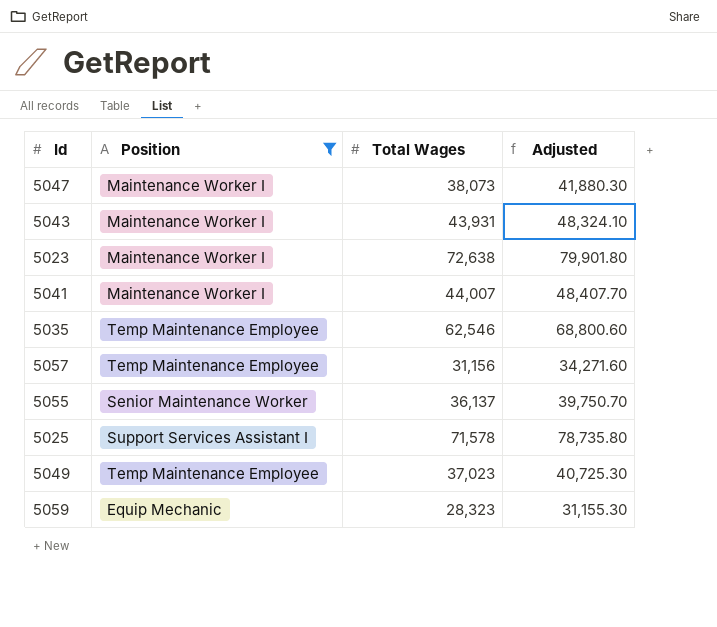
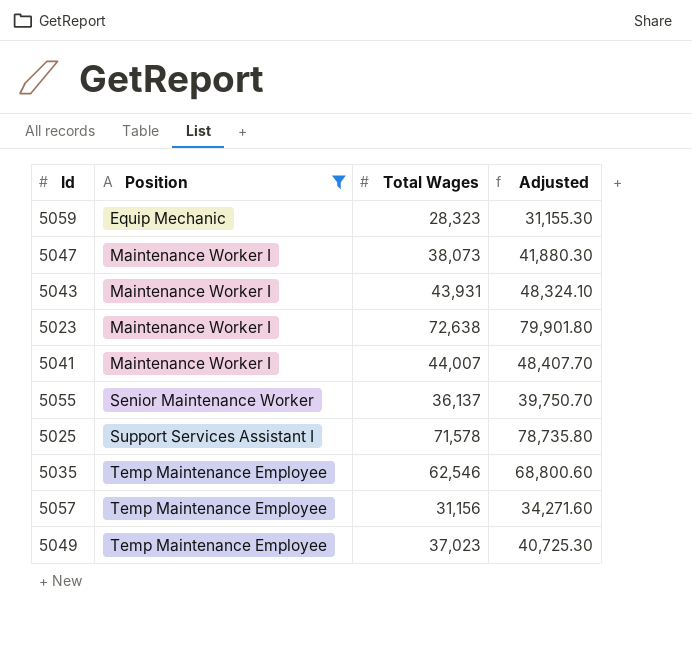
row order: none -> Position ascending

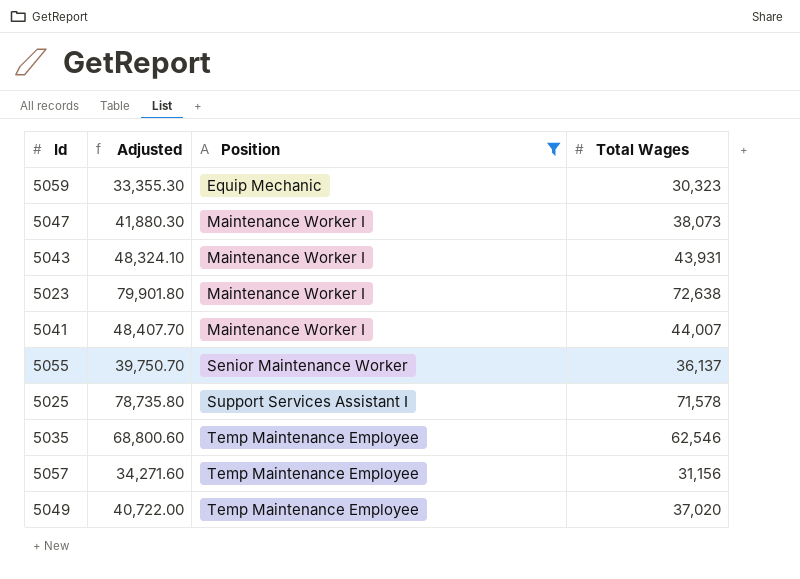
column Adjusted | position: 4 -> 2
5059 | Adjusted: 31,155.30 -> 33,355.30
5059 | Total Wages: 28,323 -> 30,323
5049 | Adjusted: 40,725.30 -> 40,722.00
5049 | Total Wages: 37,023 -> 37,020

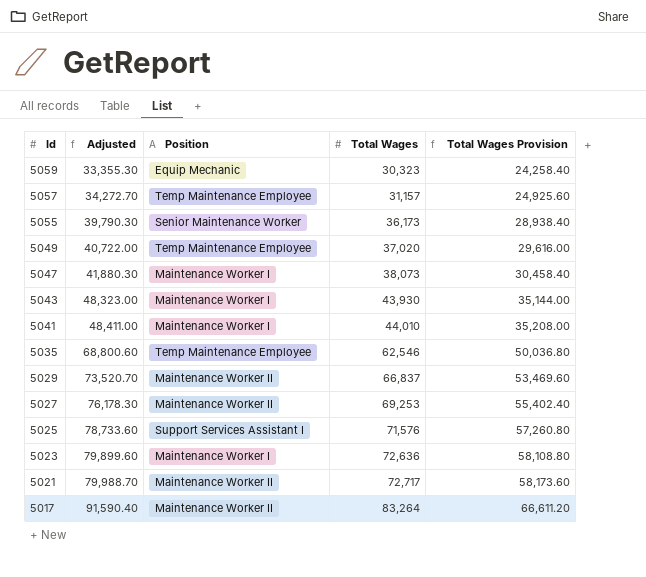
filter: Position != Maintenance Worker II -> none
row order: Position ascending -> Id descending
column Total Wages Provision | formula: none -> [Total Wages] * 0.8
5057 | Adjusted: 34,271.60 -> 34,272.70
5057 | Total Wages: 31,156 -> 31,157
5055 | Adjusted: 39,750.70 -> 39,790.30
5055 | Total Wages: 36,137 -> 36,173
5043 | Adjusted: 48,324.10 -> 48,323.00
5043 | Total Wages: 43,931 -> 43,930
5041 | Adjusted: 48,407.70 -> 48,411.00
5041 | Total Wages: 44,007 -> 44,010
5025 | Adjusted: 78,735.80 -> 78,733.60
5025 | Total Wages: 71,578 -> 71,576
5023 | Adjusted: 79,901.80 -> 79,899.60
5023 | Total Wages: 72,638 -> 72,636

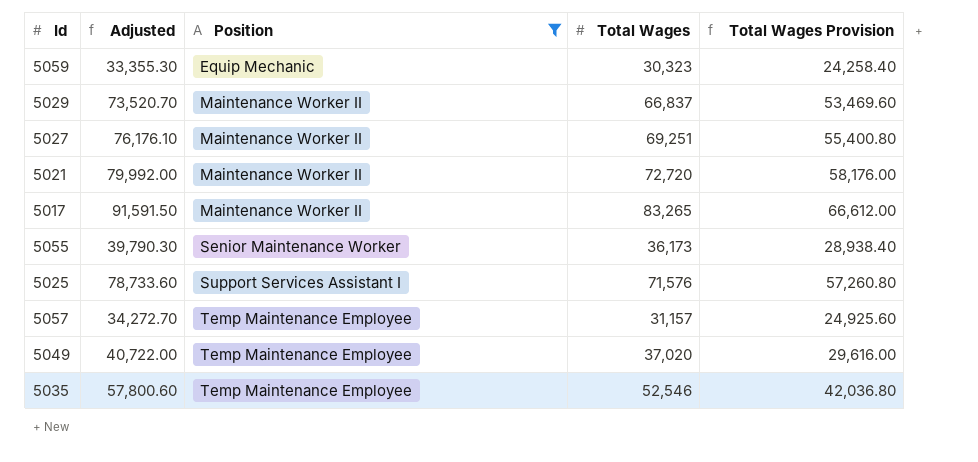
filter: none -> Position != Maintenance Worker I
row order: Id descending -> Position ascending
5027 | Adjusted: 76,178.30 -> 76,176.10
5027 | Total Wages: 69,253 -> 69,251
5027 | Total Wages Provision: 55,402.40 -> 55,400.80
5021 | Adjusted: 79,988.70 -> 79,992.00
5021 | Total Wages: 72,717 -> 72,720
5021 | Total Wages Provision: 58,173.60 -> 58,176.00
5017 | Adjusted: 91,590.40 -> 91,591.50
5017 | Total Wages: 83,264 -> 83,265
5017 | Total Wages Provision: 66,611.20 -> 66,612.00
5035 | Adjusted: 68,800.60 -> 57,800.60
5035 | Total Wages: 62,546 -> 52,546
5035 | Total Wages Provision: 50,036.80 -> 42,036.80

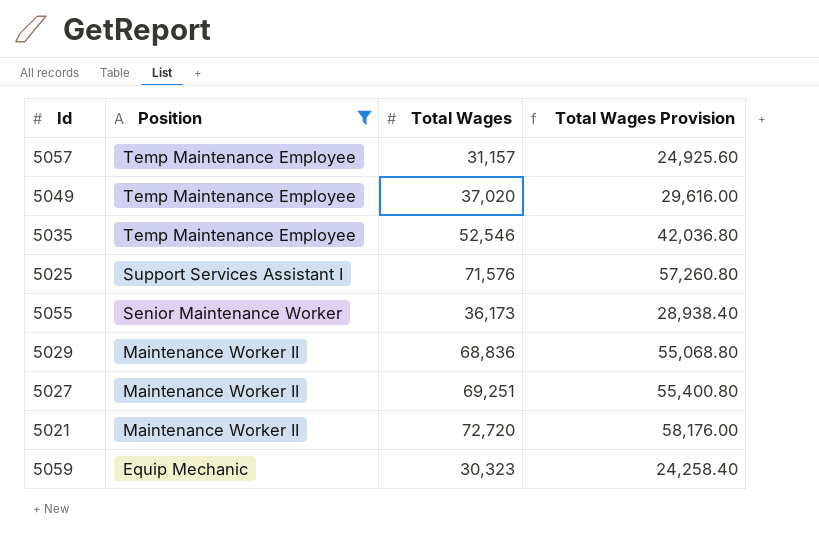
row order: Position ascending -> Position descending
column Adjusted | formula: [Total Wages] * 1.1 -> none
row 5017: 91,591.50 | Maintenance Worker II | 83,265 | 66,612.00 -> none
5029 | Total Wages: 66,837 -> 68,836
5029 | Total Wages Provision: 53,469.60 -> 55,068.80

